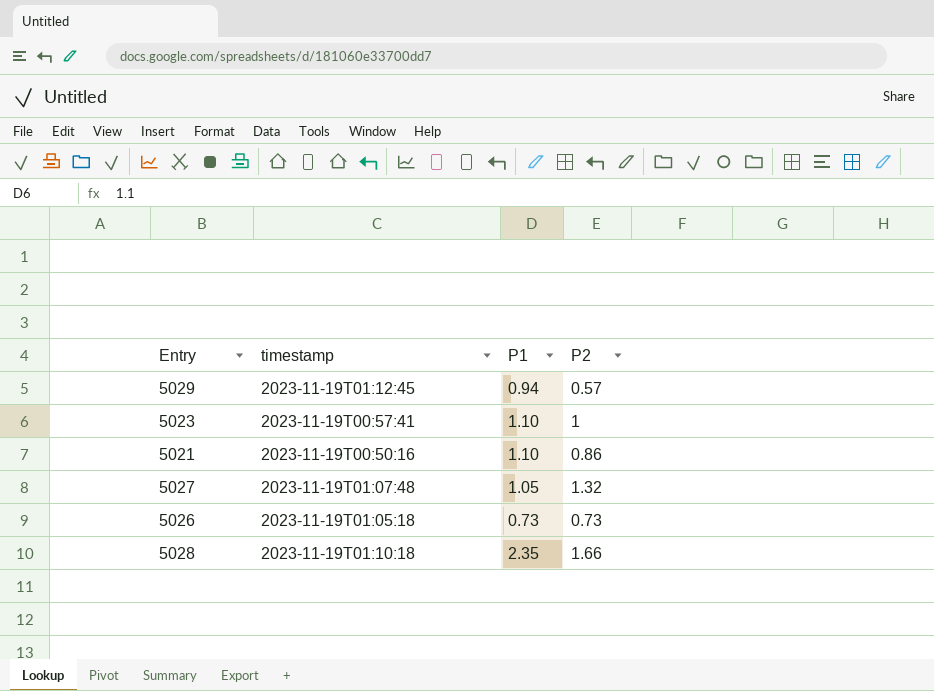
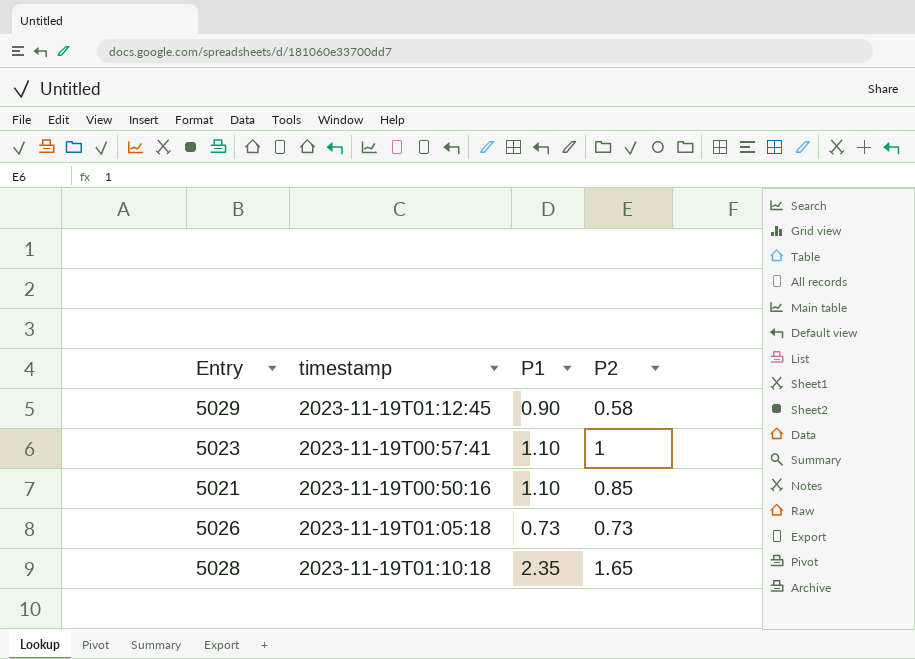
row 5027: 2023-11-19T01:07:48 | 1.05 | 1.32 -> none
5029 | P1: 0.94 -> 0.90
5029 | P2: 0.57 -> 0.58
5021 | P2: 0.86 -> 0.85
5028 | P2: 1.66 -> 1.65

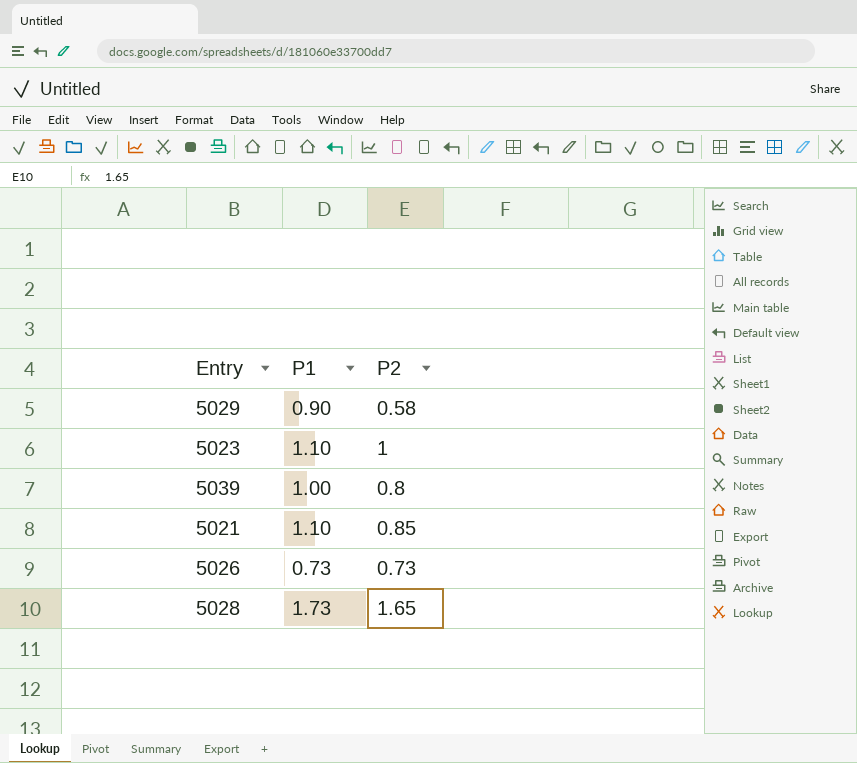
column timestamp | position: 2 -> none
row 5039: none -> 1.00 | 0.8
5028 | P1: 2.35 -> 1.73

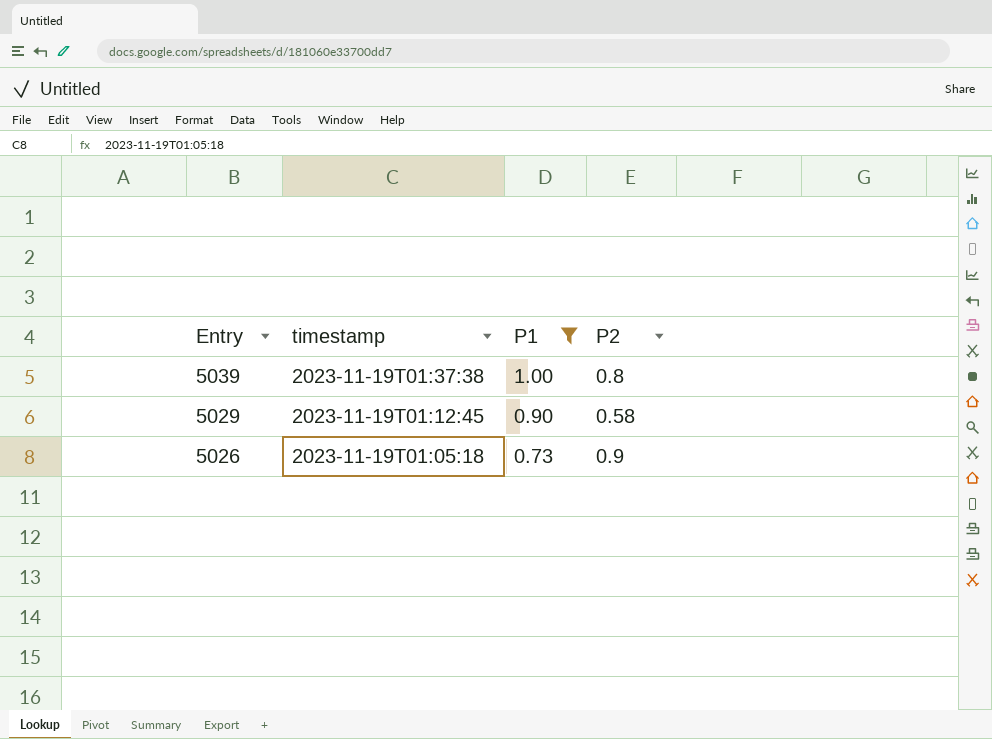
filter: none -> P1 <= 1.00
row order: none -> Entry descending
column timestamp | position: none -> 2
5026 | P2: 0.73 -> 0.9

